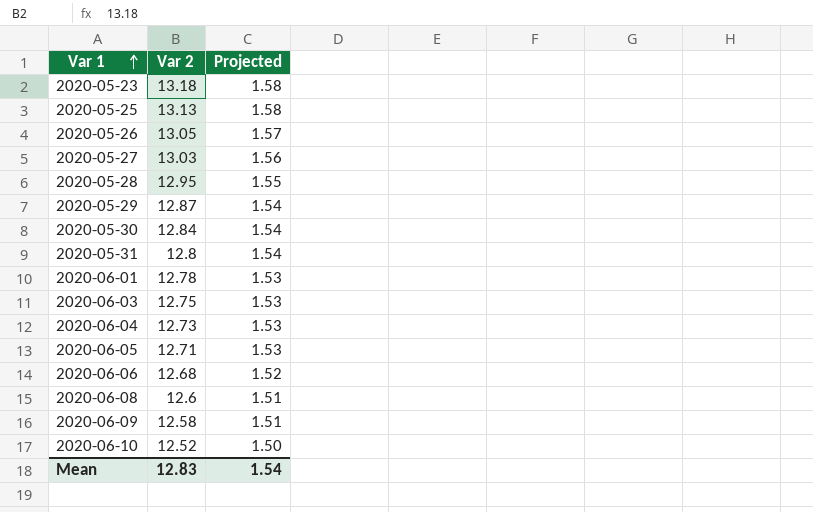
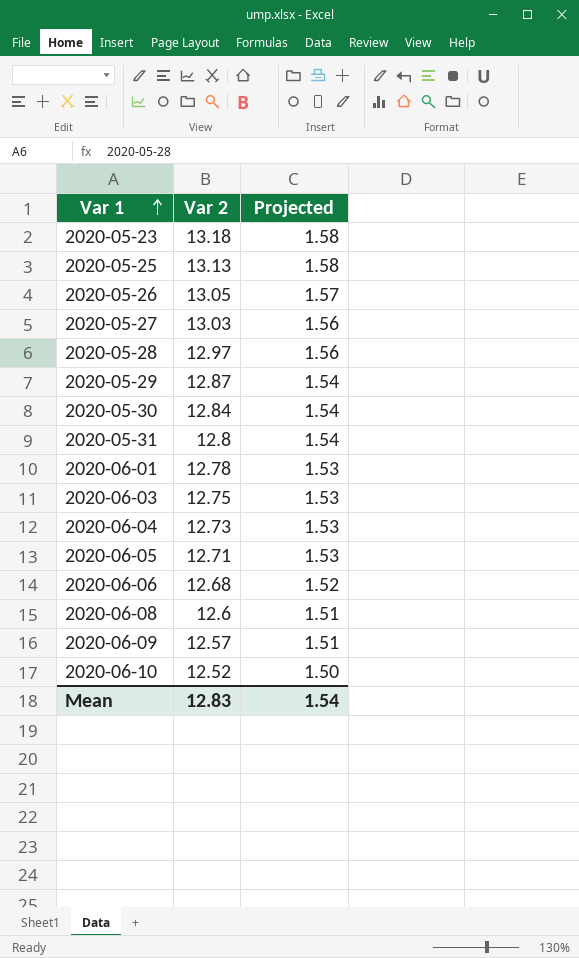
2020-05-28 | Var 2: 12.95 -> 12.97
2020-05-28 | Projected: 1.55 -> 1.56
2020-06-09 | Var 2: 12.58 -> 12.57

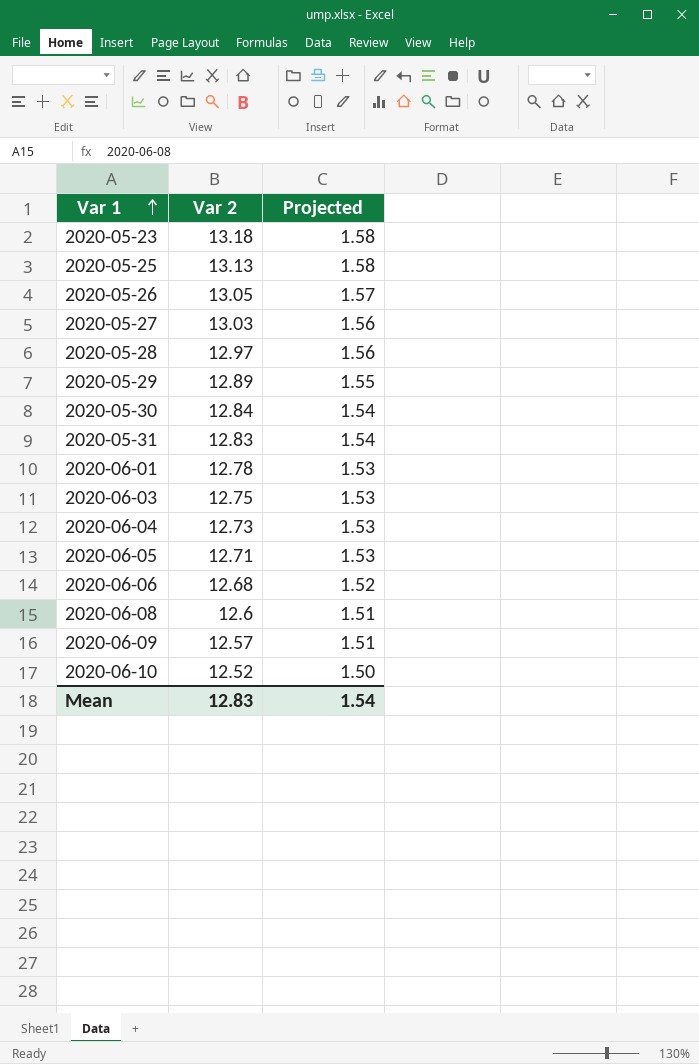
2020-05-29 | Var 2: 12.87 -> 12.89
2020-05-29 | Projected: 1.54 -> 1.55
2020-05-31 | Var 2: 12.8 -> 12.83

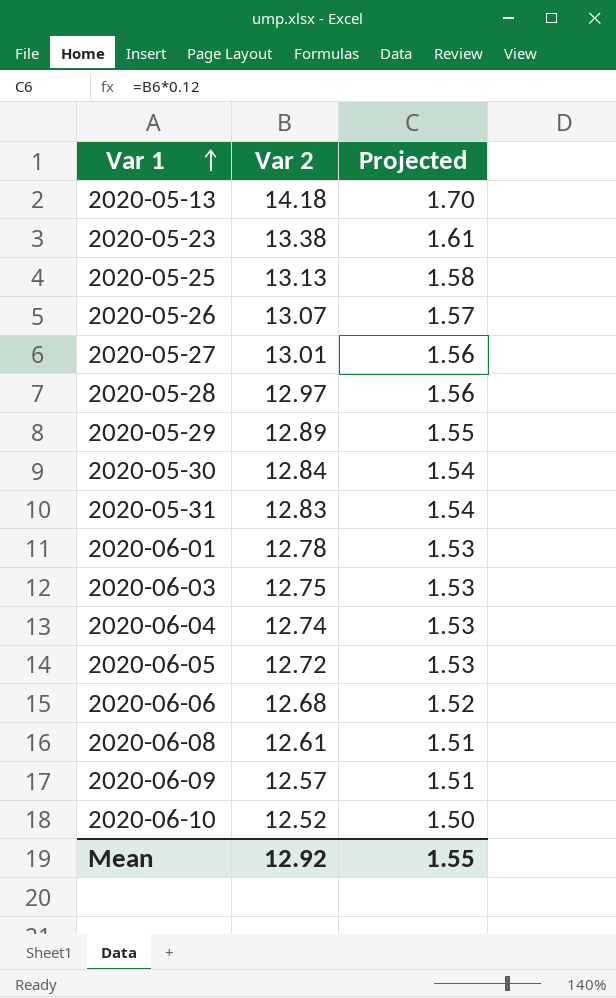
row 2020-05-13: none -> 14.18 | 1.70
2020-05-23 | Var 2: 13.18 -> 13.38
2020-05-23 | Projected: 1.58 -> 1.61
2020-05-26 | Var 2: 13.05 -> 13.07
2020-05-27 | Var 2: 13.03 -> 13.01
2020-06-04 | Var 2: 12.73 -> 12.74
2020-06-05 | Var 2: 12.71 -> 12.72
2020-06-08 | Var 2: 12.6 -> 12.61
Mean | Var 2: 12.83 -> 12.92
Mean | Projected: 1.54 -> 1.55

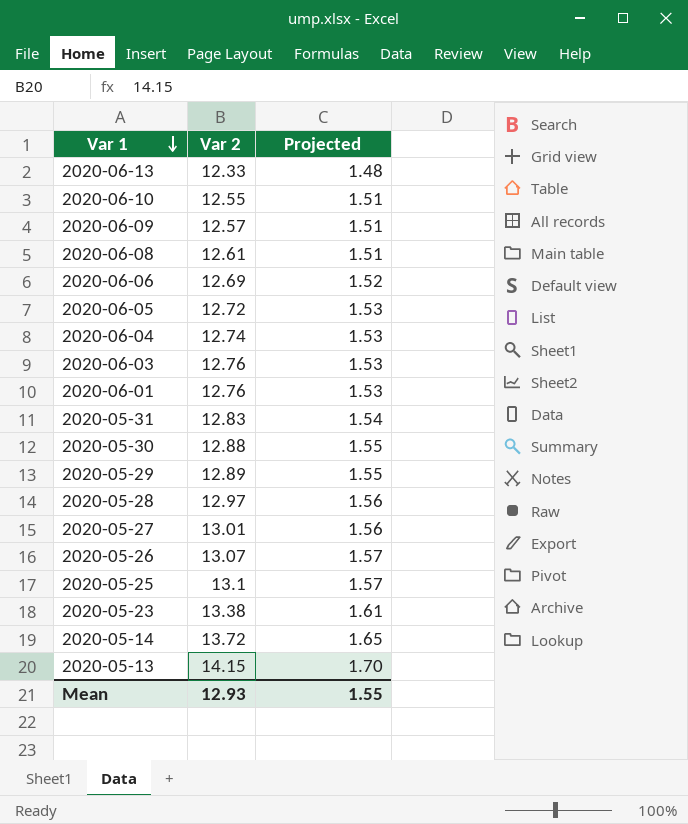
row order: Var 1 ascending -> Var 1 descending
row 2020-06-13: none -> 12.33 | 1.48
2020-06-10 | Var 2: 12.52 -> 12.55
2020-06-10 | Projected: 1.50 -> 1.51
2020-06-06 | Var 2: 12.68 -> 12.69
2020-06-03 | Var 2: 12.75 -> 12.76
2020-06-01 | Var 2: 12.78 -> 12.76
2020-05-30 | Var 2: 12.84 -> 12.88
2020-05-30 | Projected: 1.54 -> 1.55
2020-05-25 | Var 2: 13.13 -> 13.1
2020-05-25 | Projected: 1.58 -> 1.57
row 2020-05-14: none -> 13.72 | 1.65
2020-05-13 | Var 2: 14.18 -> 14.15
Mean | Var 2: 12.92 -> 12.93

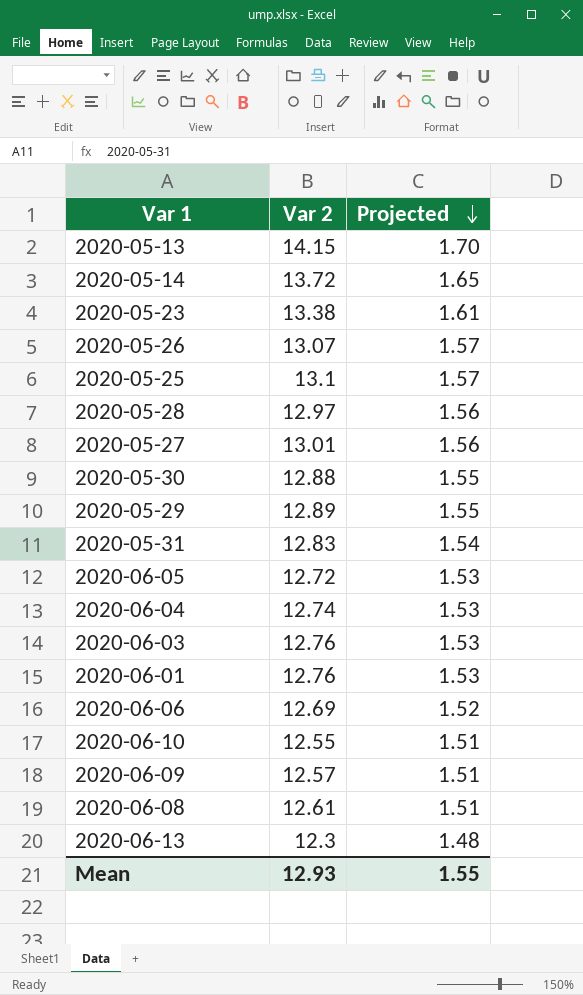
row order: Var 1 descending -> Projected descending
2020-06-13 | Var 2: 12.33 -> 12.3

